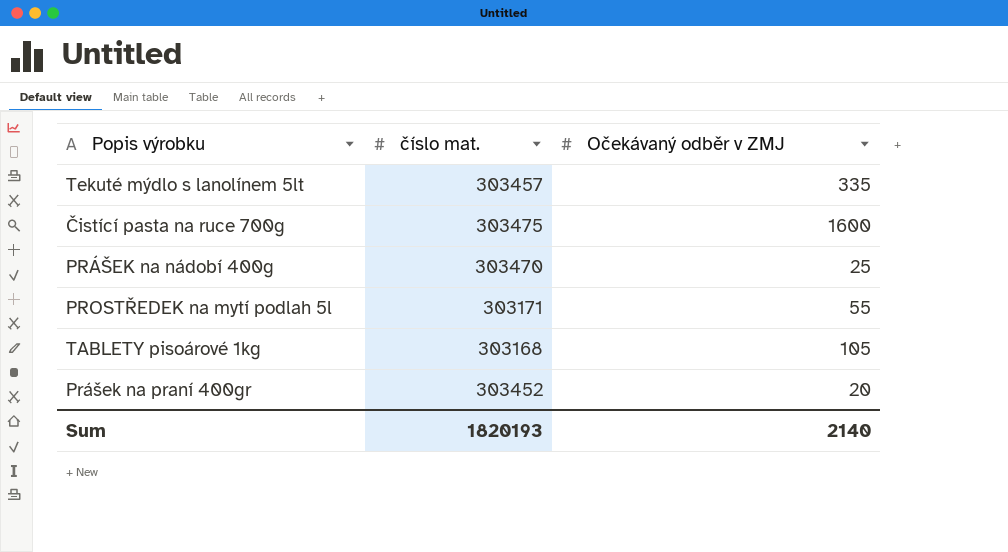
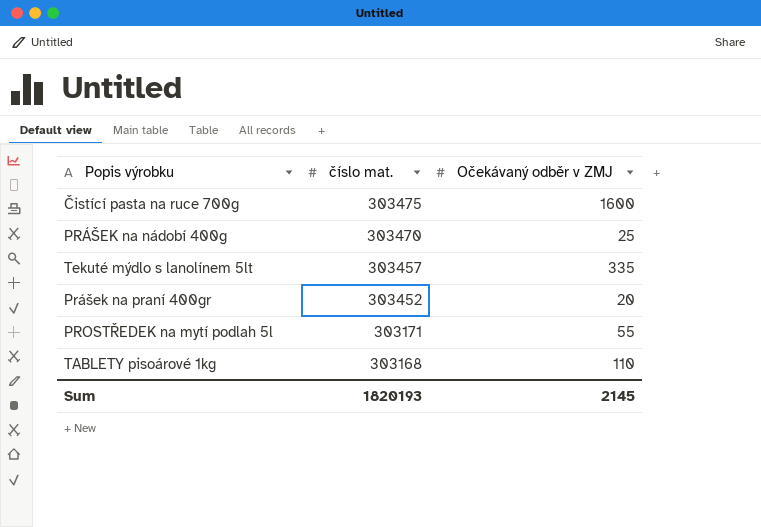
row order: none -> číslo mat. descending
TABLETY pisoárové 1kg | Očekávaný odběr v ZMJ: 105 -> 110
Sum | Očekávaný odběr v ZMJ: 2140 -> 2145

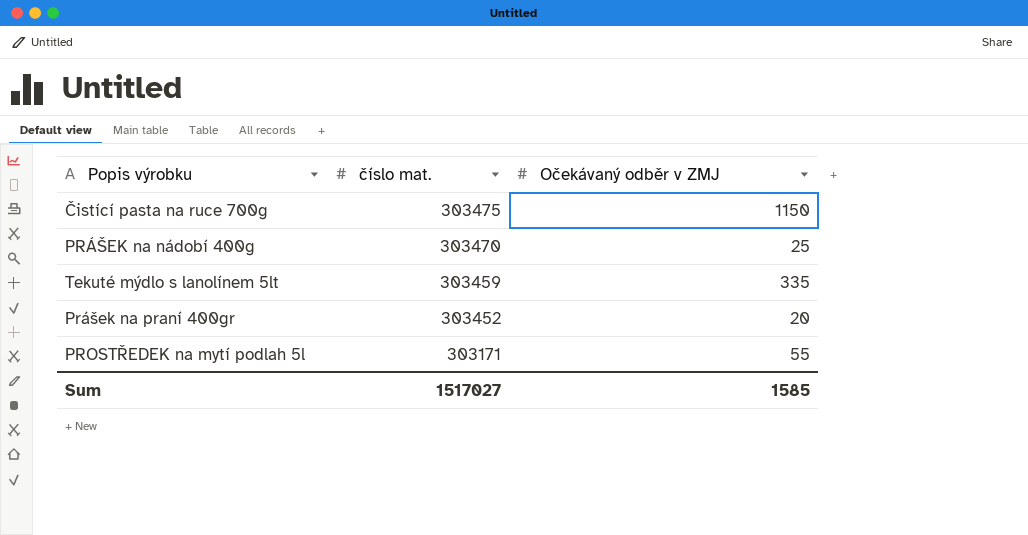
row TABLETY pisoárové 1kg: 303168 | 110 -> none
Čistící pasta na ruce 700g | Očekávaný odběr v ZMJ: 1600 -> 1150
Tekuté mýdlo s lanolínem 5lt | číslo mat.: 303457 -> 303459
Sum | číslo mat.: 1820193 -> 1517027
Sum | Očekávaný odběr v ZMJ: 2145 -> 1585

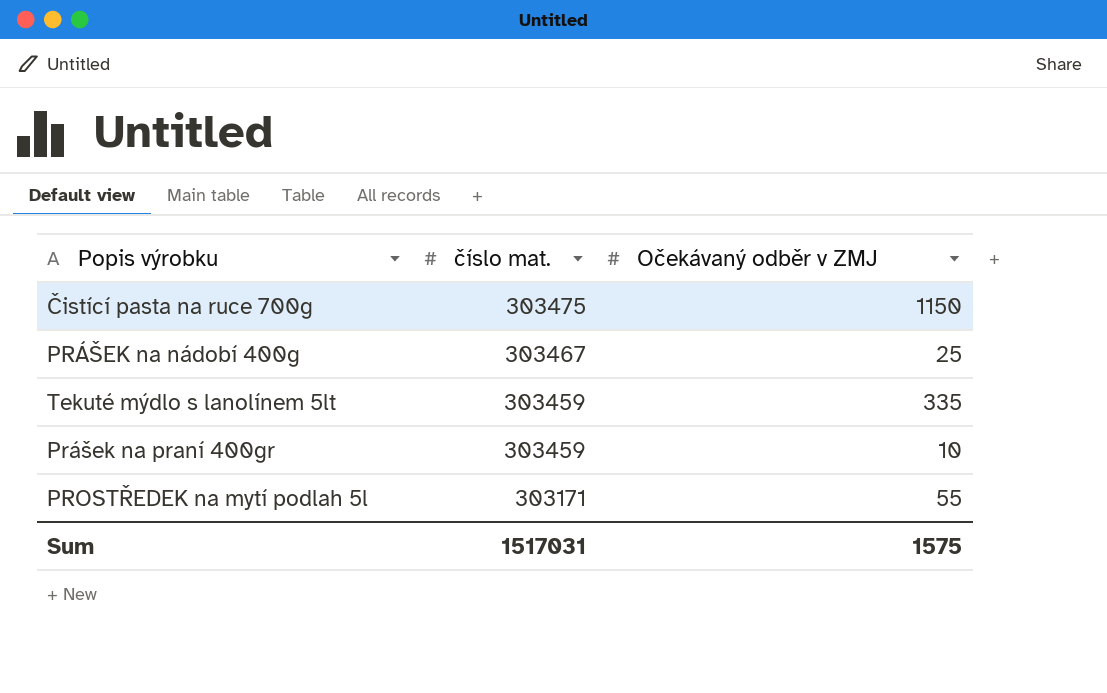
PRÁŠEK na nádobí 400g | číslo mat.: 303470 -> 303467
Prášek na praní 400gr | číslo mat.: 303452 -> 303459
Prášek na praní 400gr | Očekávaný odběr v ZMJ: 20 -> 10
Sum | číslo mat.: 1517027 -> 1517031
Sum | Očekávaný odběr v ZMJ: 1585 -> 1575

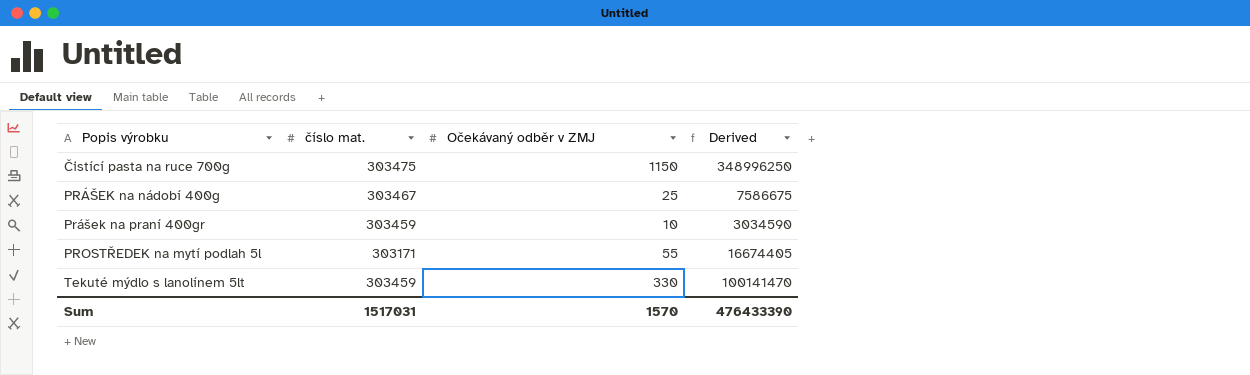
row order: číslo mat. descending -> Popis výrobku ascending
column Derived | formula: none -> [číslo mat.] * [Očekávaný odběr v ZMJ]
Tekuté mýdlo s lanolínem 5lt | Očekávaný odběr v ZMJ: 335 -> 330
Sum | Očekávaný odběr v ZMJ: 1575 -> 1570

